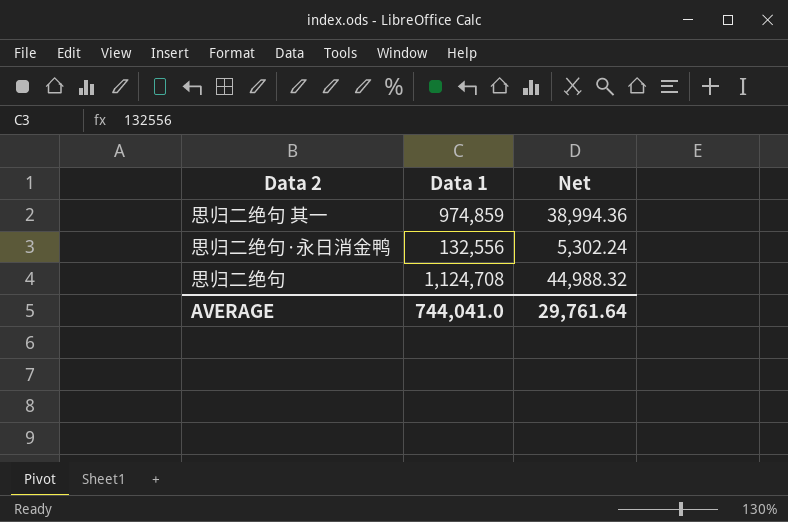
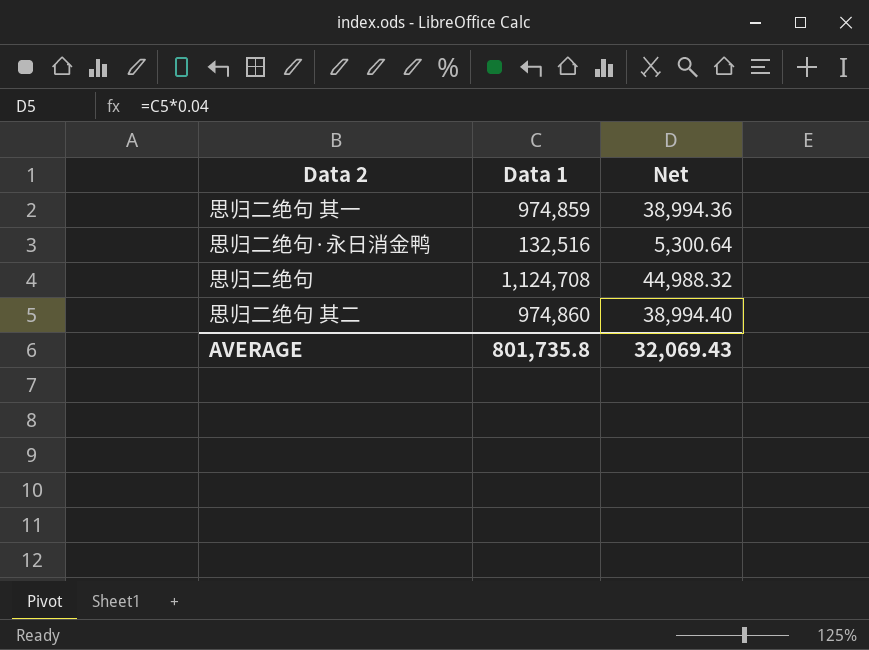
思归二绝句·永日消金鸭 | Data 1: 132,556 -> 132,516
思归二绝句·永日消金鸭 | Net: 5,302.24 -> 5,300.64
row 思归二绝句 其二: none -> 974,860 | 38,994.40
AVERAGE | Data 1: 744,041.0 -> 801,735.8
AVERAGE | Net: 29,761.64 -> 32,069.43

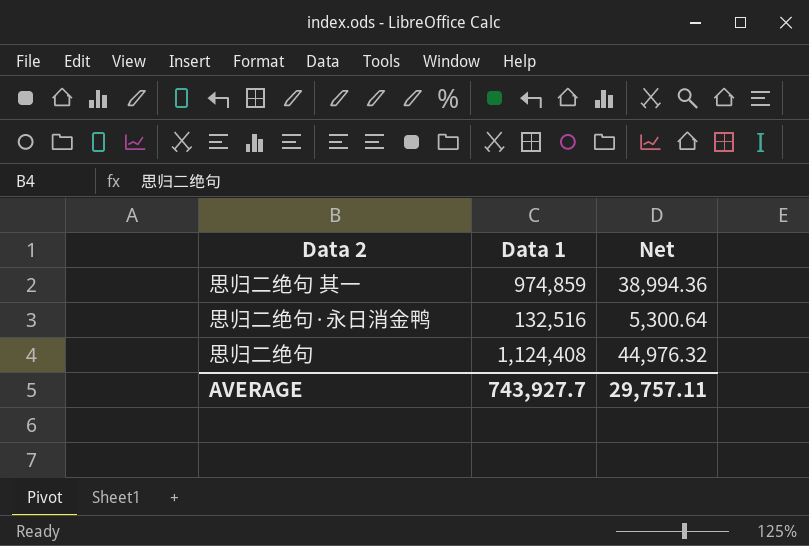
row 思归二绝句 其二: 974,860 | 38,994.40 -> none
思归二绝句 | Data 1: 1,124,708 -> 1,124,408
思归二绝句 | Net: 44,988.32 -> 44,976.32
AVERAGE | Data 1: 801,735.8 -> 743,927.7
AVERAGE | Net: 32,069.43 -> 29,757.11

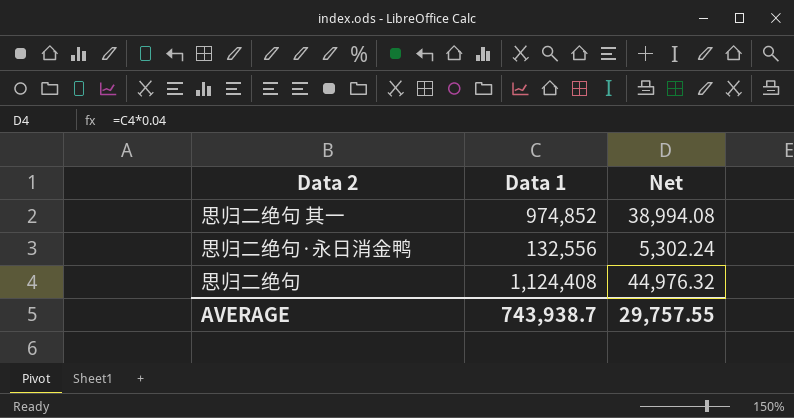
思归二绝句 其一 | Data 1: 974,859 -> 974,852
思归二绝句 其一 | Net: 38,994.36 -> 38,994.08
思归二绝句·永日消金鸭 | Data 1: 132,516 -> 132,556
思归二绝句·永日消金鸭 | Net: 5,300.64 -> 5,302.24
AVERAGE | Data 1: 743,927.7 -> 743,938.7
AVERAGE | Net: 29,757.11 -> 29,757.55

